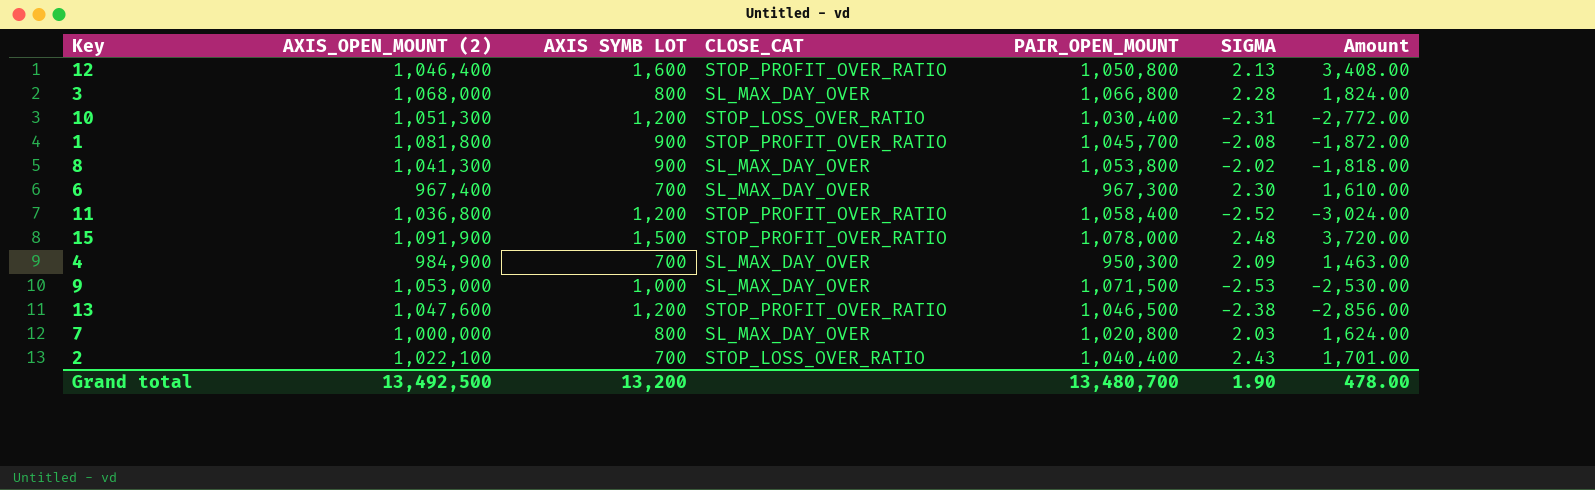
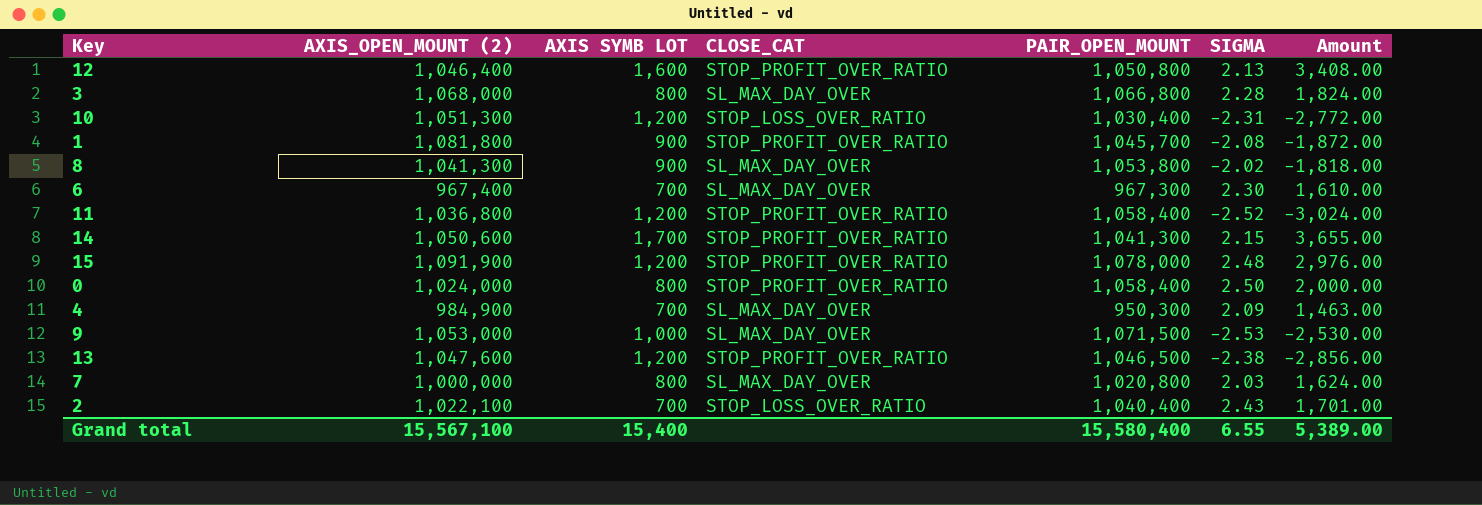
row 14: none -> 1,050,600 | 1,700 | STOP_PROFIT_OVER_RATIO | 1,041,300 | 2.15 | 3,655.00
15 | AXIS SYMB LOT: 1,500 -> 1,200
15 | Amount: 3,720.00 -> 2,976.00
row 0: none -> 1,024,000 | 800 | STOP_PROFIT_OVER_RATIO | 1,058,400 | 2.50 | 2,000.00
Grand total | AXIS_OPEN_MOUNT (2): 13,492,500 -> 15,567,100
Grand total | AXIS SYMB LOT: 13,200 -> 15,400
Grand total | PAIR_OPEN_MOUNT: 13,480,700 -> 15,580,400
Grand total | SIGMA: 1.90 -> 6.55
Grand total | Amount: 478.00 -> 5,389.00

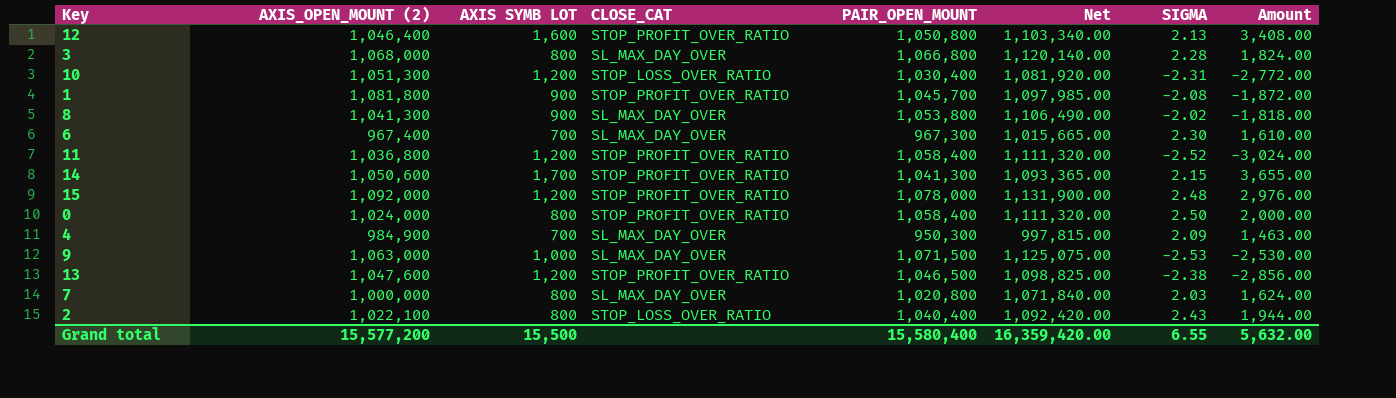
column Net | formula: none -> [PAIR_OPEN_MOUNT] * 1.05
15 | AXIS_OPEN_MOUNT (2): 1,091,900 -> 1,092,000
9 | AXIS_OPEN_MOUNT (2): 1,053,000 -> 1,063,000
2 | AXIS SYMB LOT: 700 -> 800
2 | Amount: 1,701.00 -> 1,944.00
Grand total | AXIS_OPEN_MOUNT (2): 15,567,100 -> 15,577,200
Grand total | AXIS SYMB LOT: 15,400 -> 15,500
Grand total | Amount: 5,389.00 -> 5,632.00

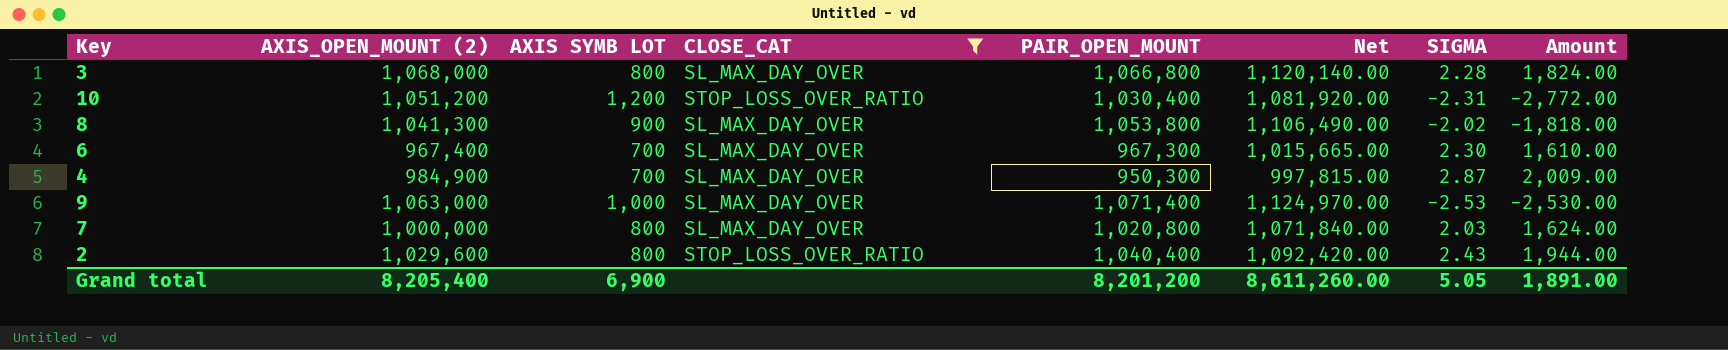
filter: none -> CLOSE_CAT != STOP_PROFIT_OVER_RATIO
10 | AXIS_OPEN_MOUNT (2): 1,051,300 -> 1,051,200
4 | SIGMA: 2.09 -> 2.87
4 | Amount: 1,463.00 -> 2,009.00
9 | PAIR_OPEN_MOUNT: 1,071,500 -> 1,071,400
9 | Net: 1,125,075.00 -> 1,124,970.00
2 | AXIS_OPEN_MOUNT (2): 1,022,100 -> 1,029,600
Grand total | AXIS_OPEN_MOUNT (2): 15,577,200 -> 8,205,400
Grand total | AXIS SYMB LOT: 15,500 -> 6,900
Grand total | PAIR_OPEN_MOUNT: 15,580,400 -> 8,201,200
Grand total | Net: 16,359,420.00 -> 8,611,260.00
Grand total | SIGMA: 6.55 -> 5.05
Grand total | Amount: 5,632.00 -> 1,891.00

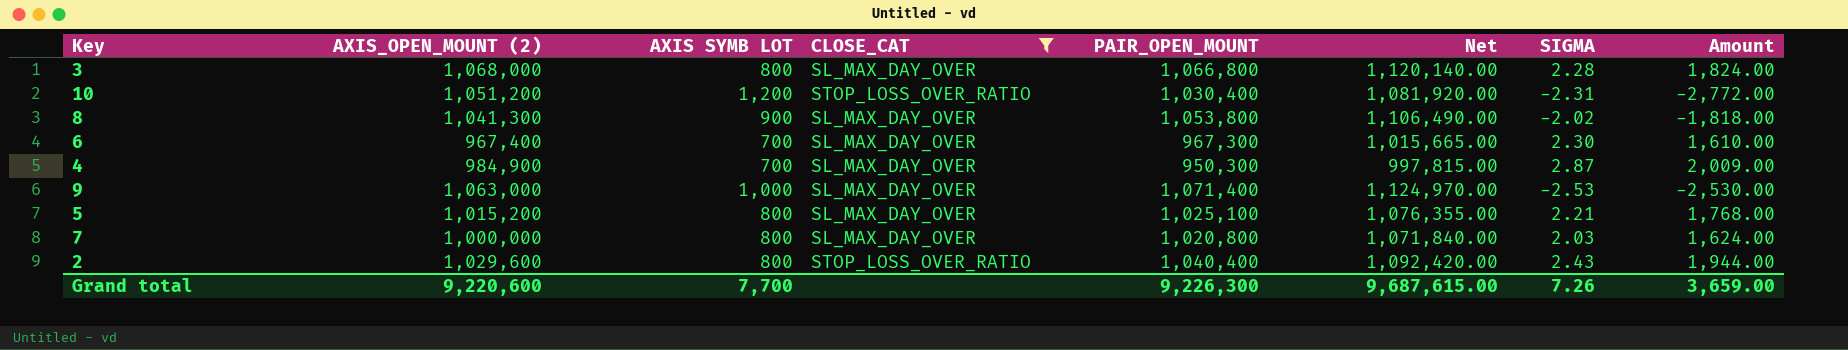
row 5: none -> 1,015,200 | 800 | SL_MAX_DAY_OVER | 1,025,100 | 1,076,355.00 | 2.21 | 1,768.00
Grand total | AXIS_OPEN_MOUNT (2): 8,205,400 -> 9,220,600
Grand total | AXIS SYMB LOT: 6,900 -> 7,700
Grand total | PAIR_OPEN_MOUNT: 8,201,200 -> 9,226,300
Grand total | Net: 8,611,260.00 -> 9,687,615.00
Grand total | SIGMA: 5.05 -> 7.26
Grand total | Amount: 1,891.00 -> 3,659.00

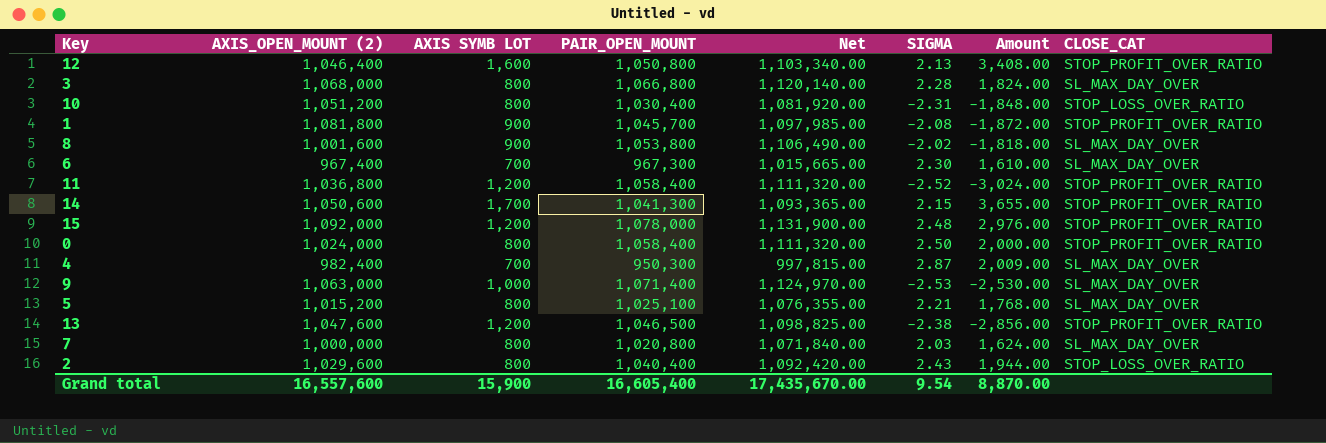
filter: CLOSE_CAT != STOP_PROFIT_OVER_RATIO -> none
column CLOSE_CAT | position: 4 -> 8
10 | AXIS SYMB LOT: 1,200 -> 800
10 | Amount: -2,772.00 -> -1,848.00
8 | AXIS_OPEN_MOUNT (2): 1,041,300 -> 1,001,600
4 | AXIS_OPEN_MOUNT (2): 984,900 -> 982,400
Grand total | AXIS_OPEN_MOUNT (2): 9,220,600 -> 16,557,600
Grand total | AXIS SYMB LOT: 7,700 -> 15,900
Grand total | PAIR_OPEN_MOUNT: 9,226,300 -> 16,605,400
Grand total | Net: 9,687,615.00 -> 17,435,670.00
Grand total | SIGMA: 7.26 -> 9.54
Grand total | Amount: 3,659.00 -> 8,870.00

